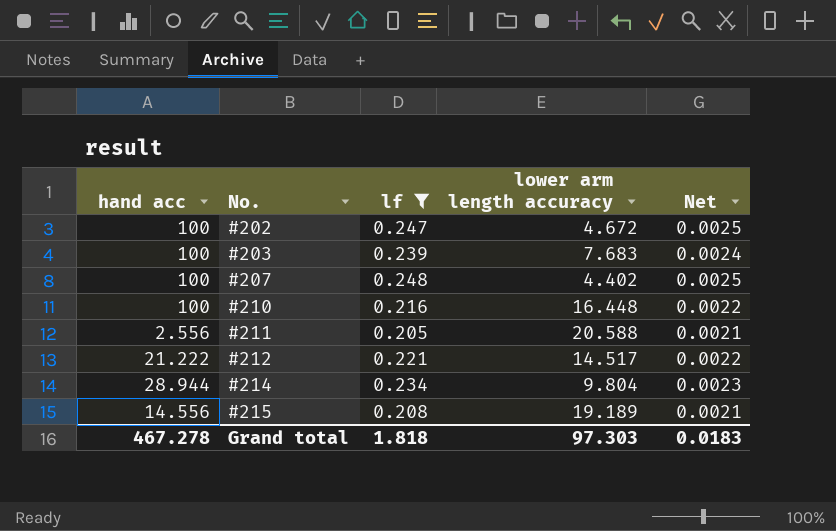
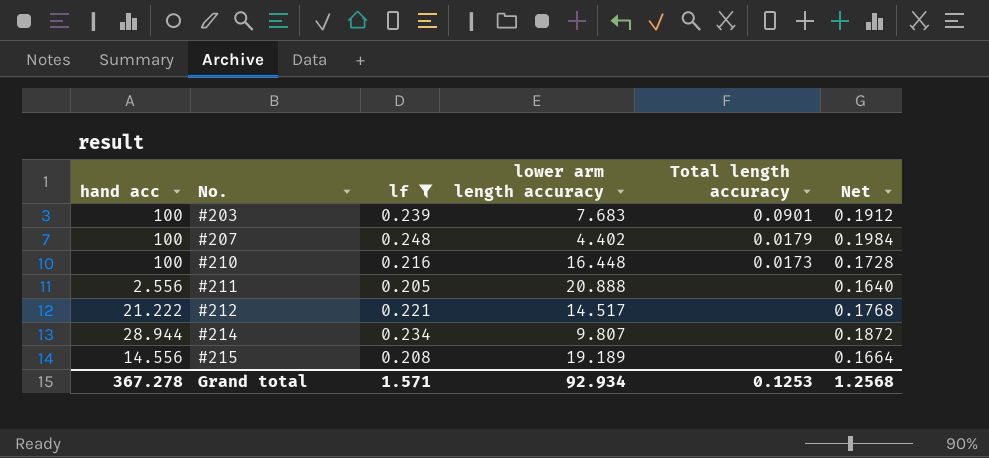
column Total length accuracy | position: none -> 5
column Net | formula: [lf] * 0.01 -> [lf] * 0.8
row #202: 100 | 0.247 | 4.672 | 0.0025 -> none
#211 | lower arm length accuracy: 20.588 -> 20.888
#214 | lower arm length accuracy: 9.804 -> 9.807
Grand total | hand acc: 467.278 -> 367.278
Grand total | lf: 1.818 -> 1.571
Grand total | lower arm length accuracy: 97.303 -> 92.934
Grand total | Net: 0.0183 -> 1.2568

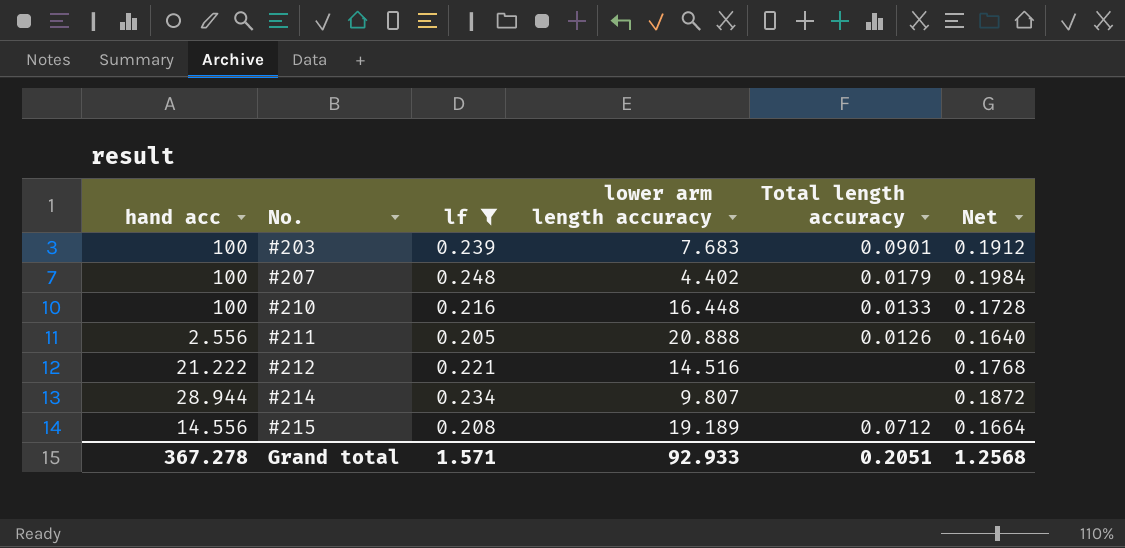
#210 | Total length accuracy: 0.0173 -> 0.0133
#211 | Total length accuracy: none -> 0.0126
#212 | lower arm length accuracy: 14.517 -> 14.516
#215 | Total length accuracy: none -> 0.0712
Grand total | lower arm length accuracy: 92.934 -> 92.933
Grand total | Total length accuracy: 0.1253 -> 0.2051

